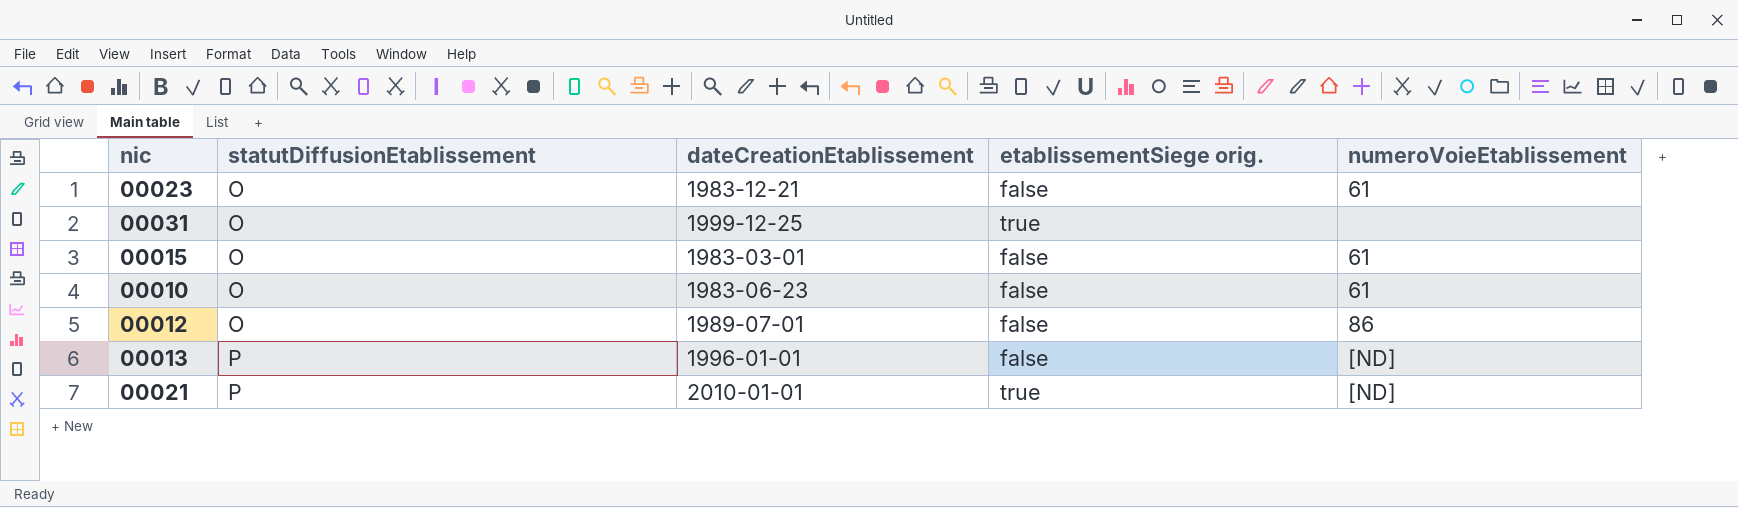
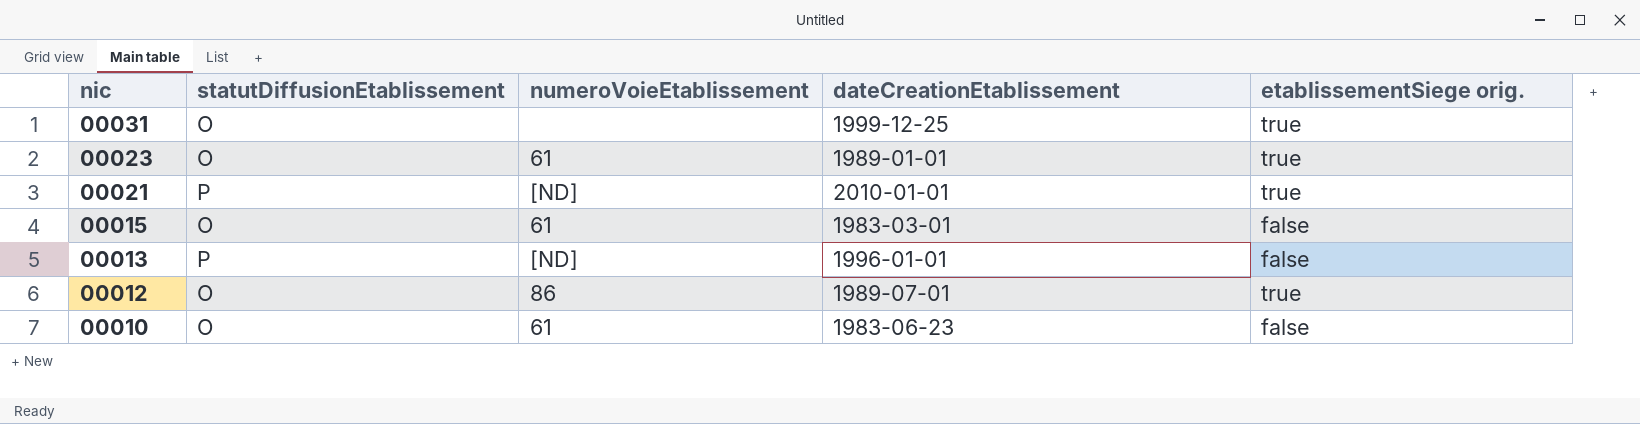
row order: statutDiffusionEtablissement ascending -> nic descending
column numeroVoieEtablissement | position: 5 -> 3
00023 | dateCreationEtablissement: 1983-12-21 -> 1989-01-01
00023 | etablissementSiege orig.: false -> true
00012 | etablissementSiege orig.: false -> true

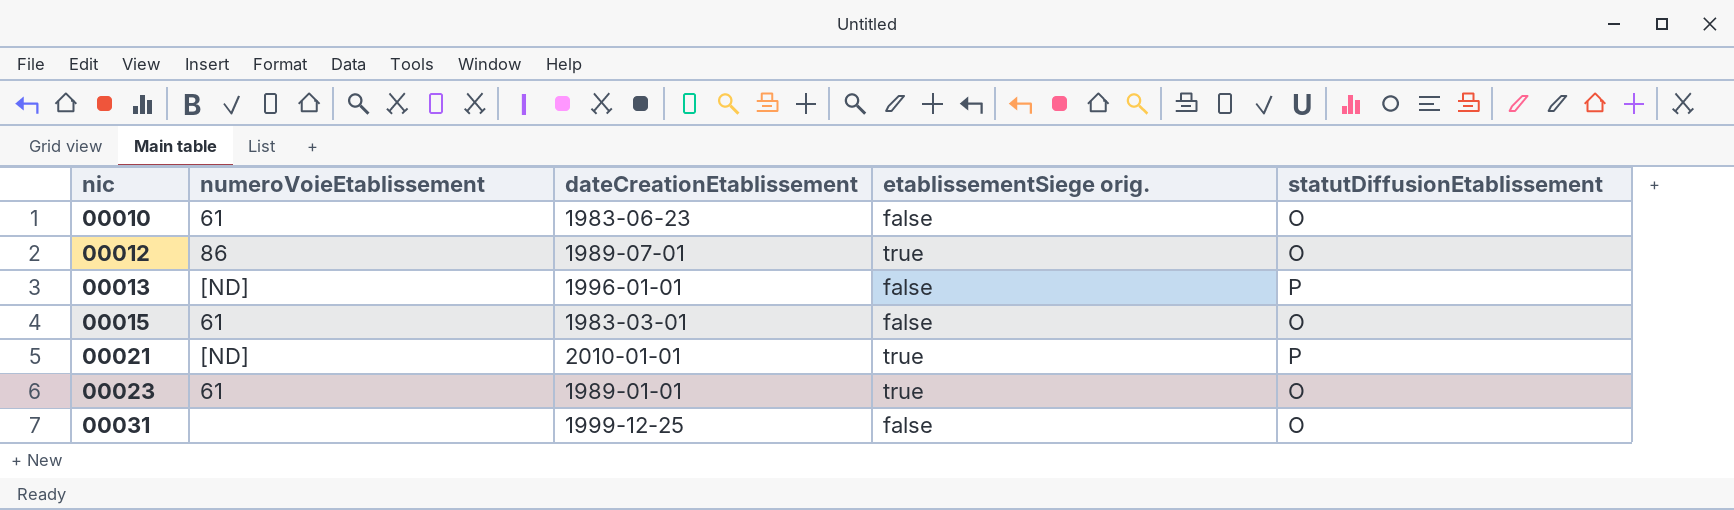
row order: nic descending -> nic ascending
column statutDiffusionEtablissement | position: 2 -> 5
00031 | etablissementSiege orig.: true -> false

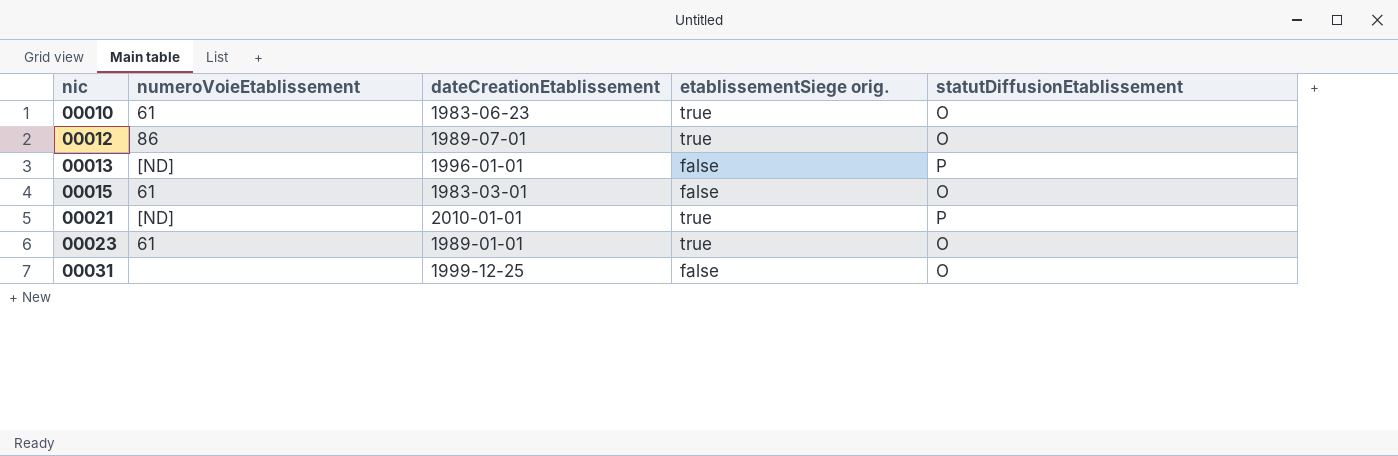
00010 | etablissementSiege orig.: false -> true

